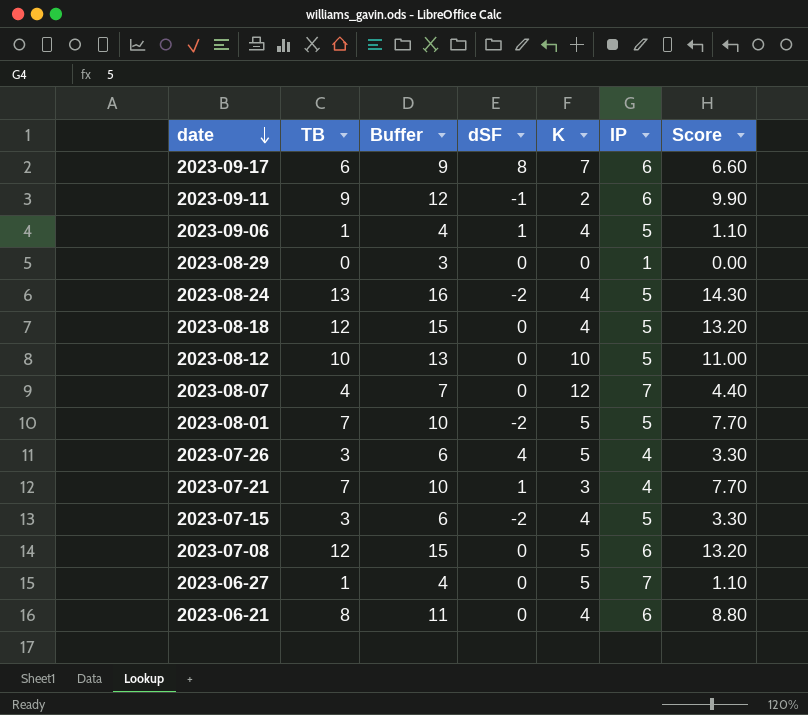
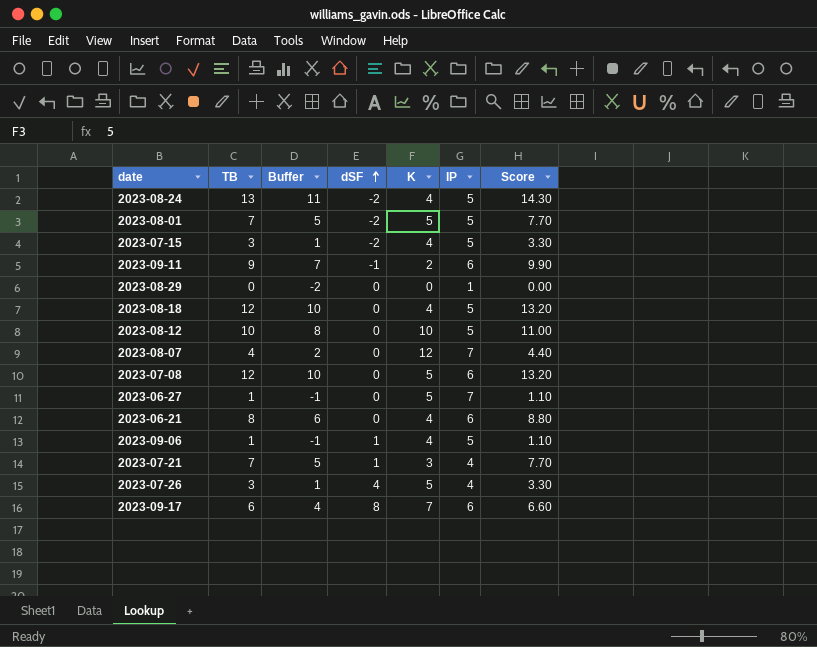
row order: date descending -> dSF ascending
column Buffer | formula: [TB] + 3 -> [TB] - 2

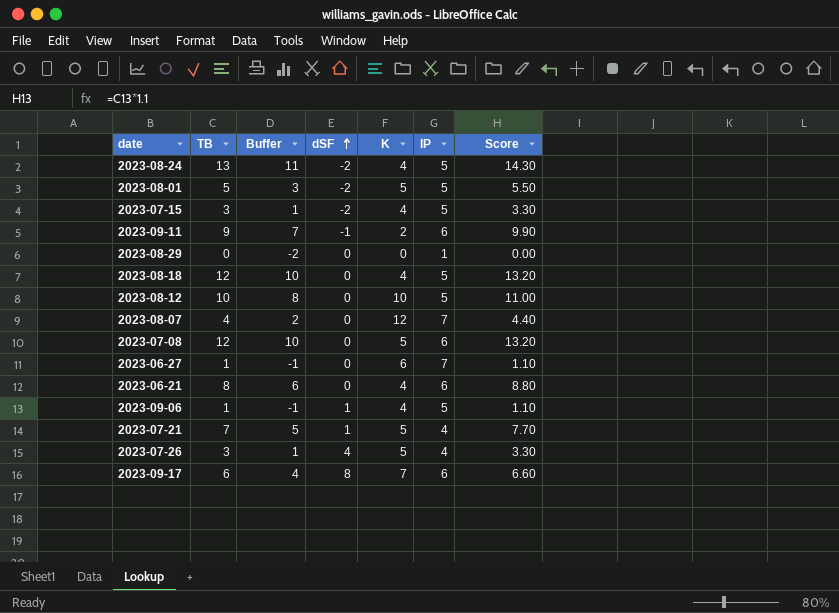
2023-08-01 | TB: 7 -> 5
2023-08-01 | Buffer: 5 -> 3
2023-08-01 | Score: 7.70 -> 5.50
2023-06-27 | K: 5 -> 6
2023-07-21 | K: 3 -> 5

